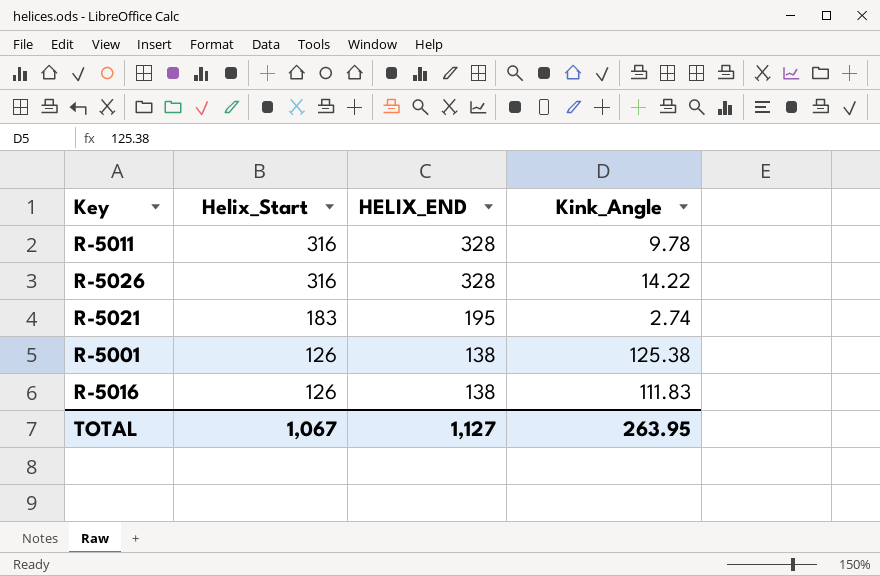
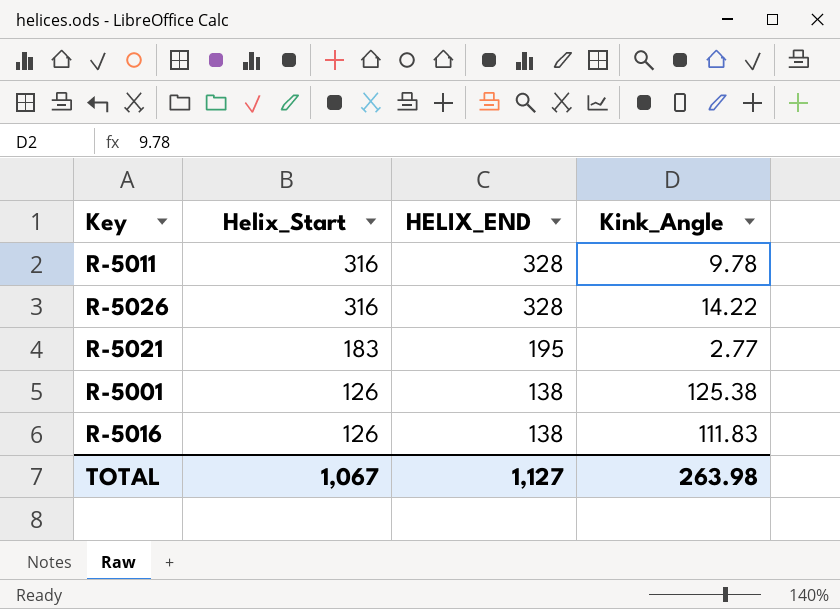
R-5021 | Kink_Angle: 2.74 -> 2.77
TOTAL | Kink_Angle: 263.95 -> 263.98

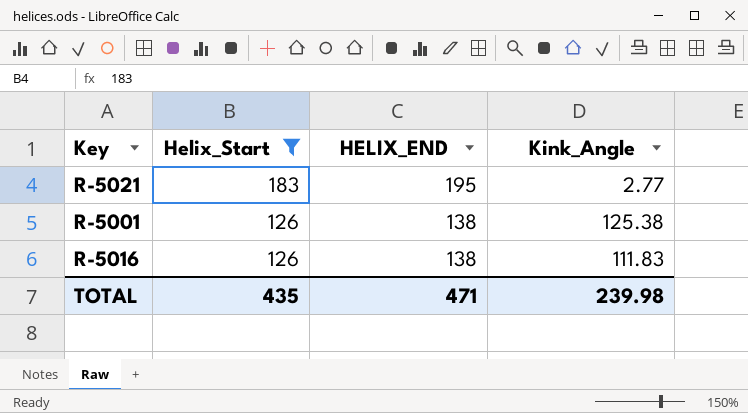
filter: none -> Helix_Start != 316
TOTAL | Helix_Start: 1,067 -> 435
TOTAL | HELIX_END: 1,127 -> 471
TOTAL | Kink_Angle: 263.98 -> 239.98

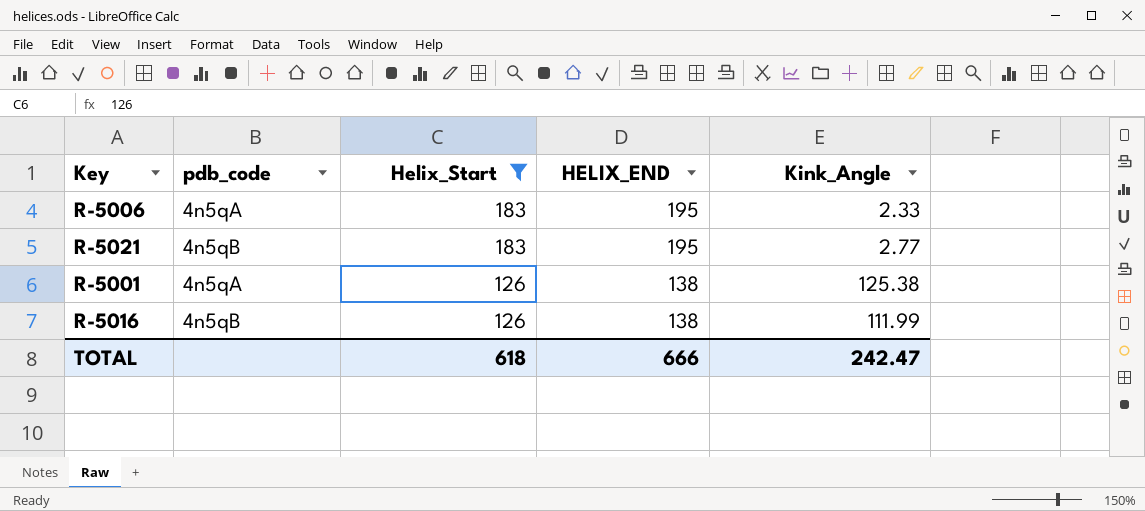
column pdb_code | position: none -> 2
row R-5006: none -> 4n5qA | 183 | 195 | 2.33
R-5016 | Kink_Angle: 111.83 -> 111.99
TOTAL | Helix_Start: 435 -> 618
TOTAL | HELIX_END: 471 -> 666
TOTAL | Kink_Angle: 239.98 -> 242.47

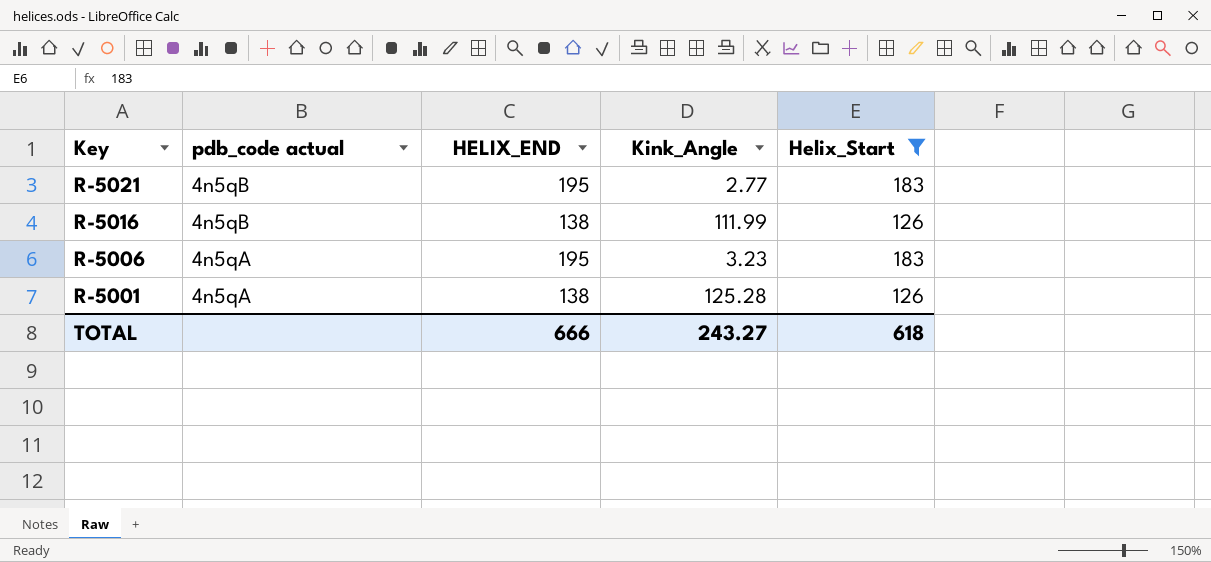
row order: Helix_Start descending -> Key descending
column name: pdb_code -> pdb_code actual
column Helix_Start | position: 3 -> 5
R-5006 | Kink_Angle: 2.33 -> 3.23
R-5001 | Kink_Angle: 125.38 -> 125.28
TOTAL | Kink_Angle: 242.47 -> 243.27

